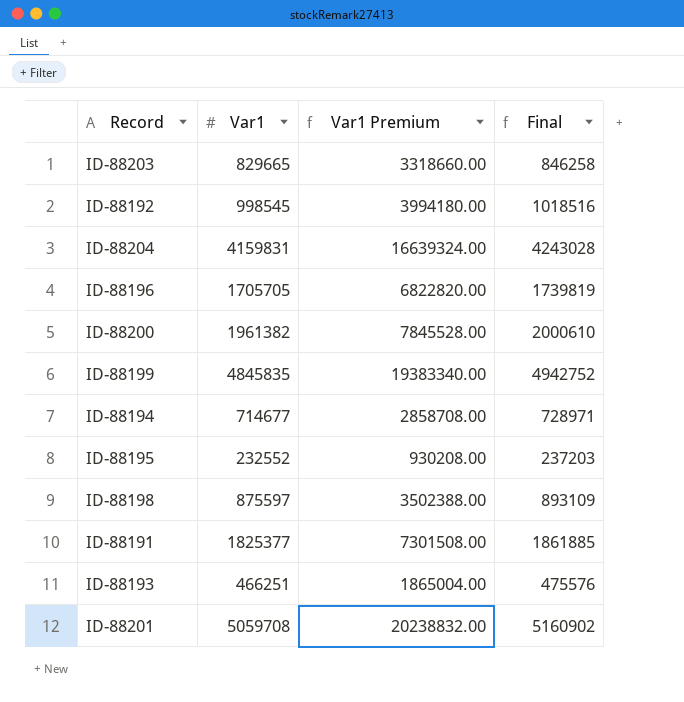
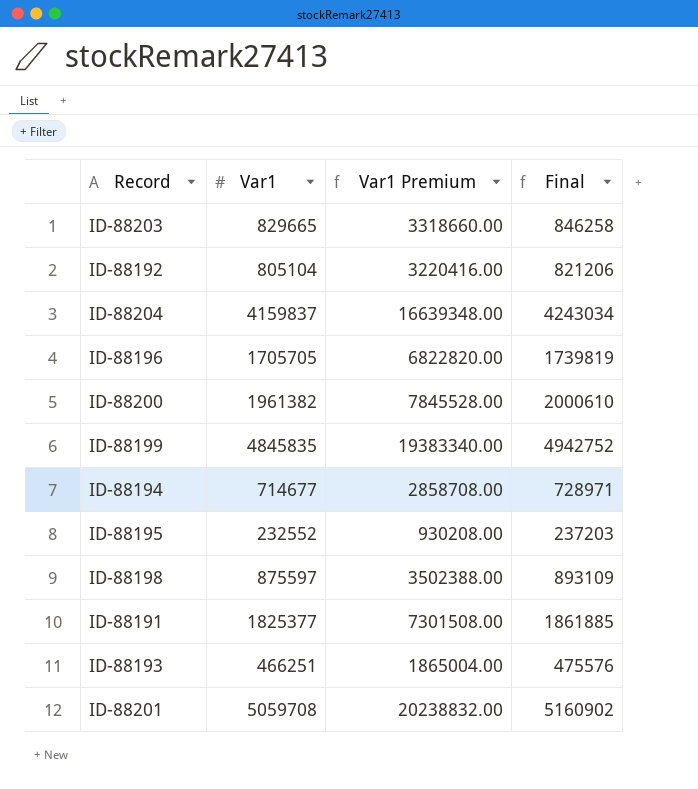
ID-88192 | Var1: 998545 -> 805104
ID-88192 | Var1 Premium: 3994180.00 -> 3220416.00
ID-88192 | Final: 1018516 -> 821206
ID-88204 | Var1: 4159831 -> 4159837
ID-88204 | Var1 Premium: 16639324.00 -> 16639348.00
ID-88204 | Final: 4243028 -> 4243034

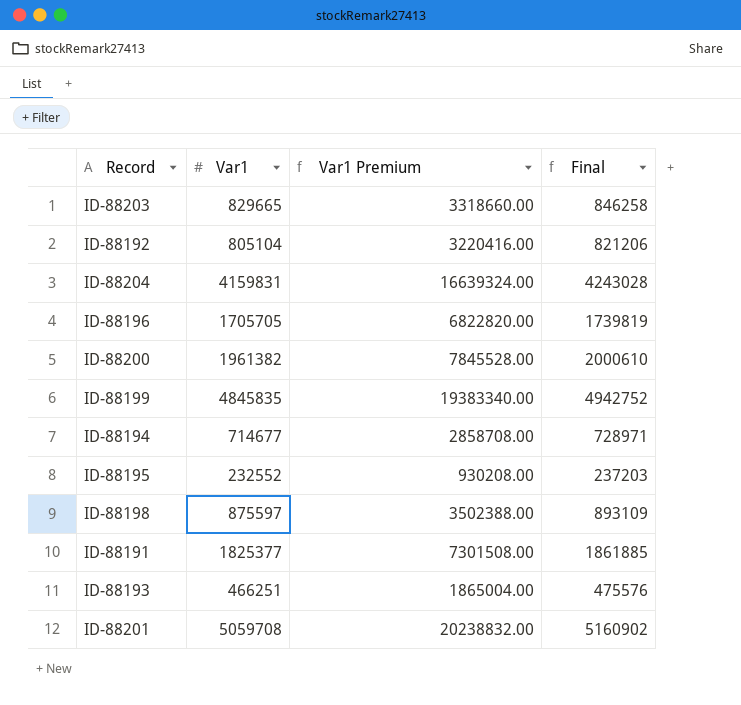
ID-88204 | Var1: 4159837 -> 4159831
ID-88204 | Var1 Premium: 16639348.00 -> 16639324.00
ID-88204 | Final: 4243034 -> 4243028

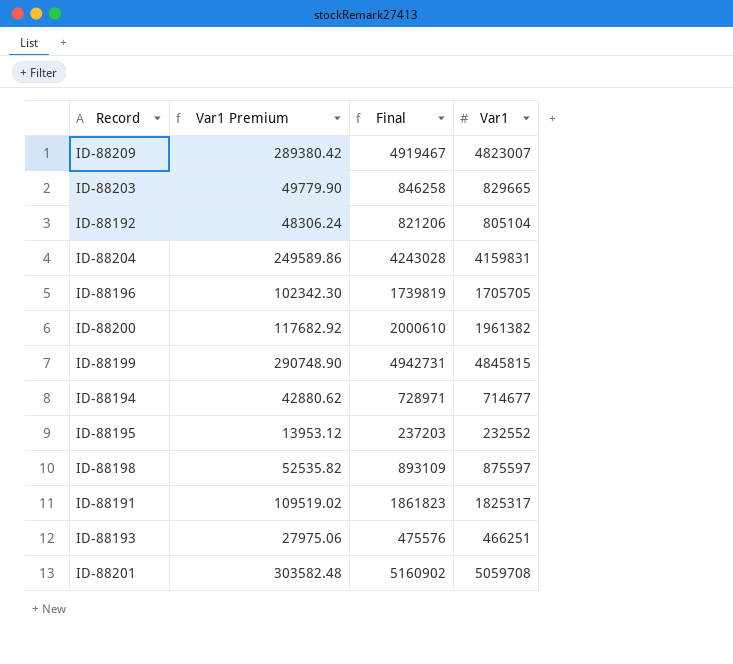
column Var1 Premium | formula: [Var1] * 4 -> [Var1] * 0.06
column Var1 | position: 2 -> 4
row ID-88209: none -> 289380.42 | 4919467 | 4823007
ID-88199 | Final: 4942752 -> 4942731
ID-88199 | Var1: 4845835 -> 4845815
ID-88191 | Final: 1861885 -> 1861823
ID-88191 | Var1: 1825377 -> 1825317

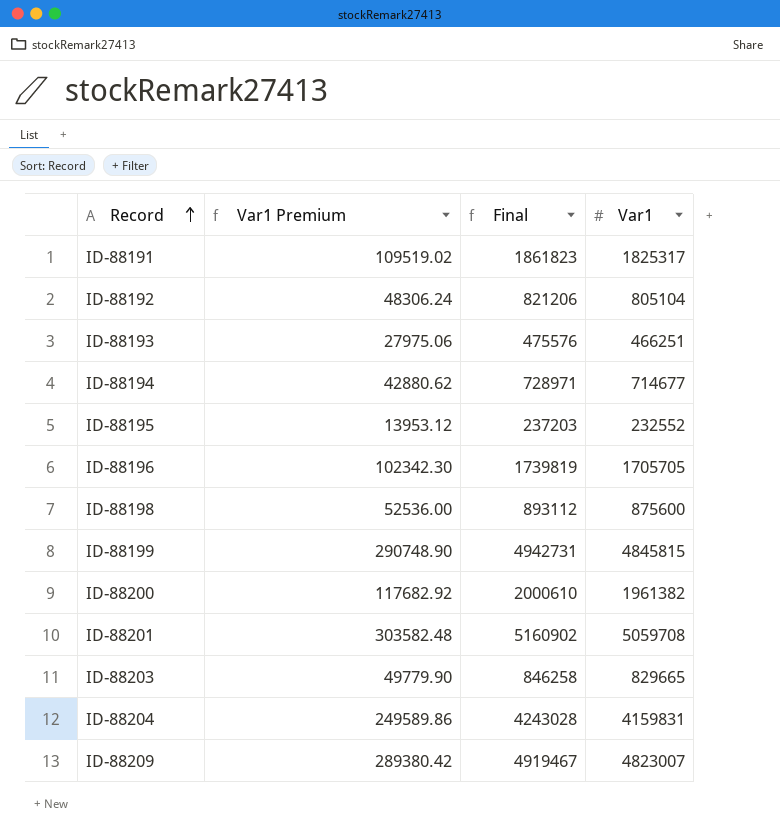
row order: none -> Record ascending
ID-88198 | Var1 Premium: 52535.82 -> 52536.00
ID-88198 | Final: 893109 -> 893112
ID-88198 | Var1: 875597 -> 875600

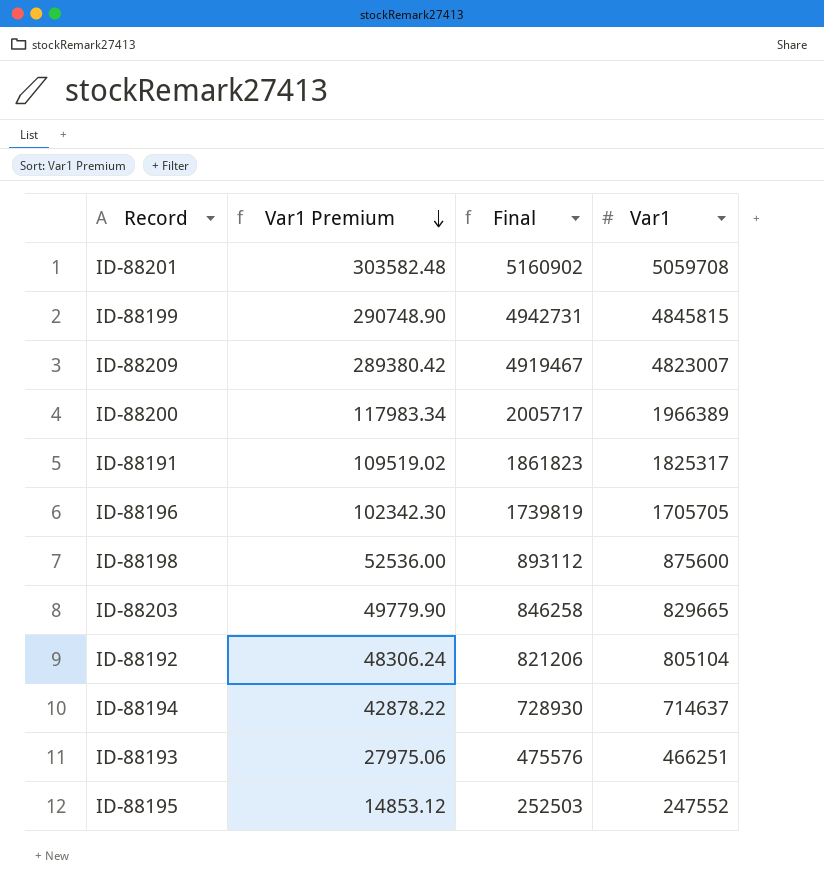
row order: Record ascending -> Var1 Premium descending
row ID-88204: 249589.86 | 4243028 | 4159831 -> none
ID-88200 | Var1 Premium: 117682.92 -> 117983.34
ID-88200 | Final: 2000610 -> 2005717
ID-88200 | Var1: 1961382 -> 1966389
ID-88194 | Var1 Premium: 42880.62 -> 42878.22
ID-88194 | Final: 728971 -> 728930
ID-88194 | Var1: 714677 -> 714637
ID-88195 | Var1 Premium: 13953.12 -> 14853.12
ID-88195 | Final: 237203 -> 252503
ID-88195 | Var1: 232552 -> 247552

